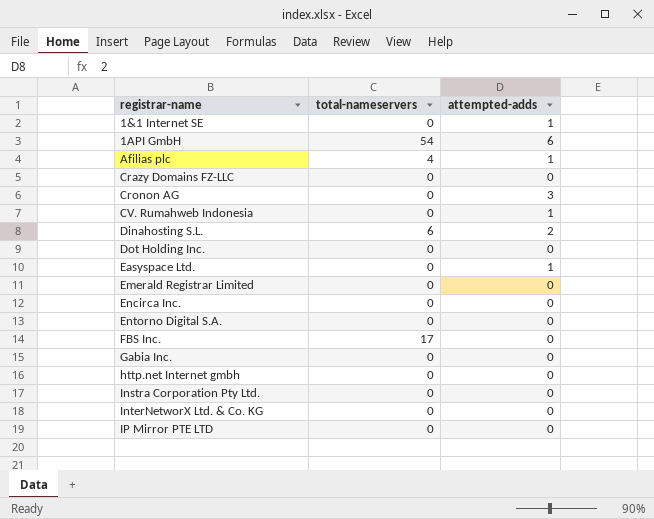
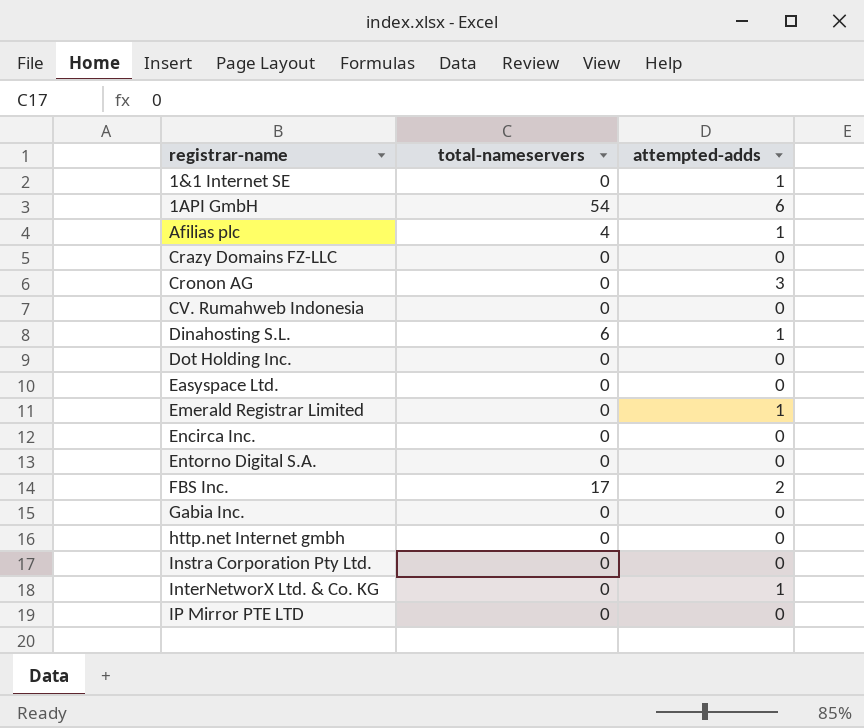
CV. Rumahweb Indonesia | attempted-adds: 1 -> 0
Dinahosting S.L. | attempted-adds: 2 -> 1
Easyspace Ltd. | attempted-adds: 1 -> 0
Emerald Registrar Limited | attempted-adds: 0 -> 1
FBS Inc. | attempted-adds: 0 -> 2
InterNetworX Ltd. & Co. KG | attempted-adds: 0 -> 1

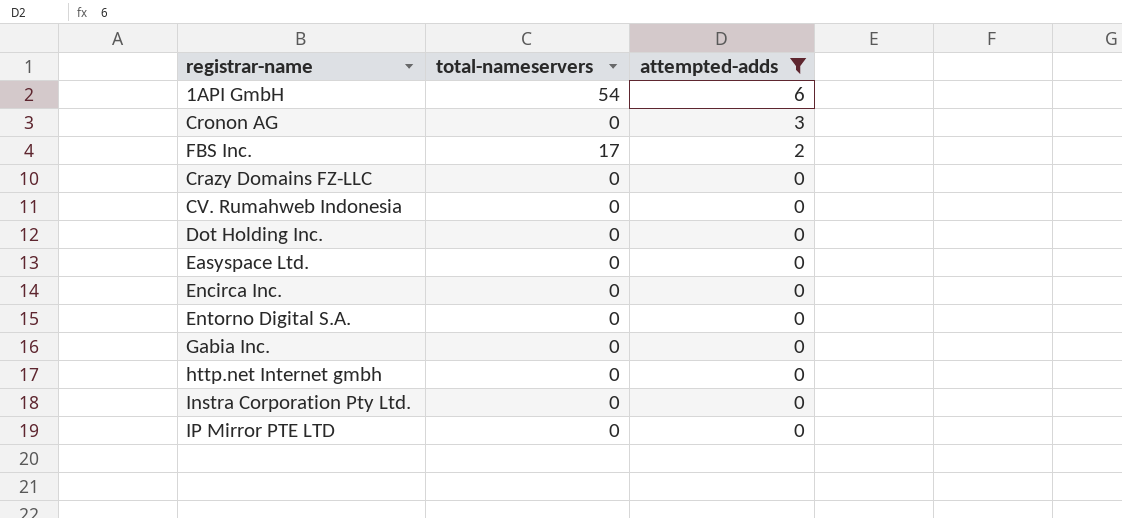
filter: none -> attempted-adds != 1
row order: registrar-name ascending -> attempted-adds descending

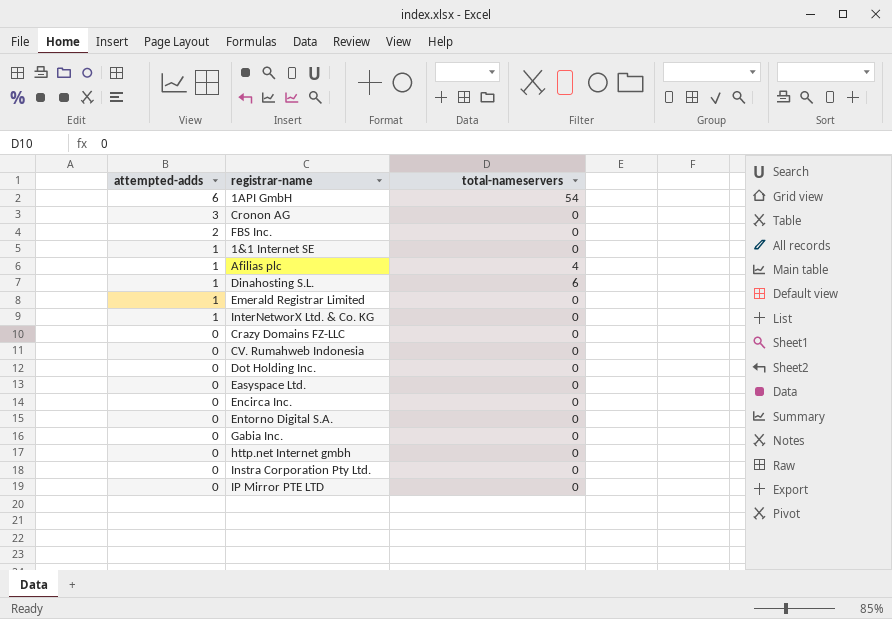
filter: attempted-adds != 1 -> none
column attempted-adds | position: 3 -> 1
FBS Inc. | total-nameservers: 17 -> 0

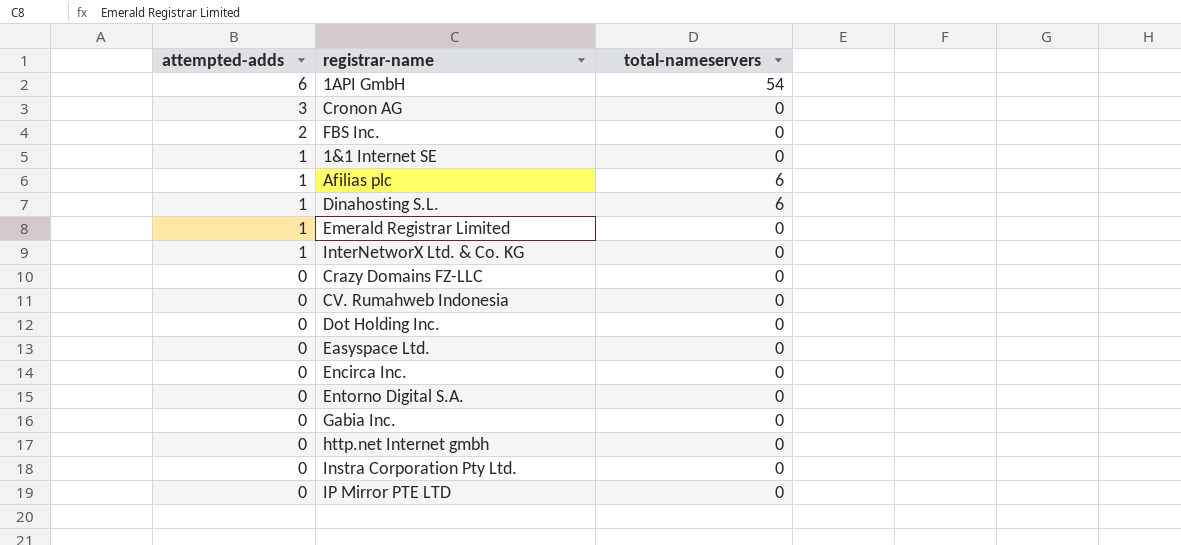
Afilias plc | total-nameservers: 4 -> 6

